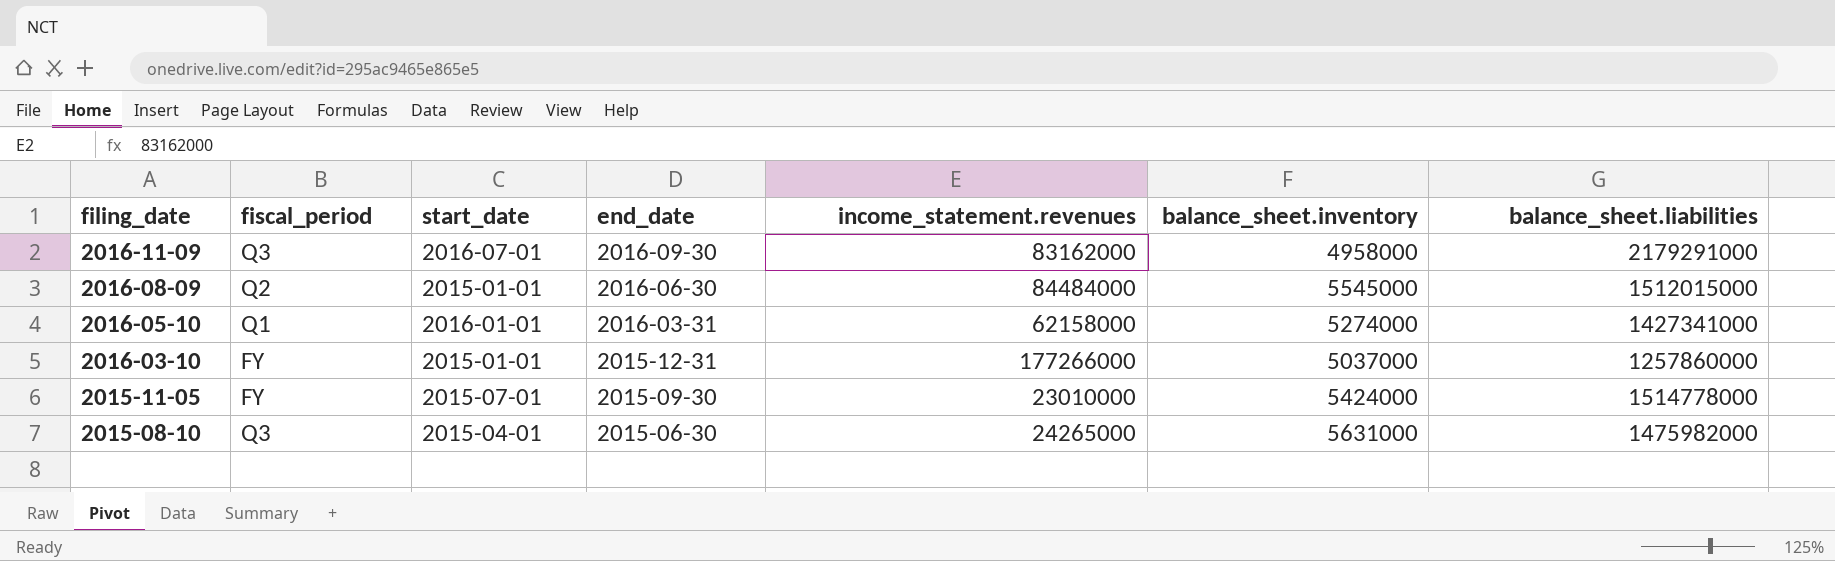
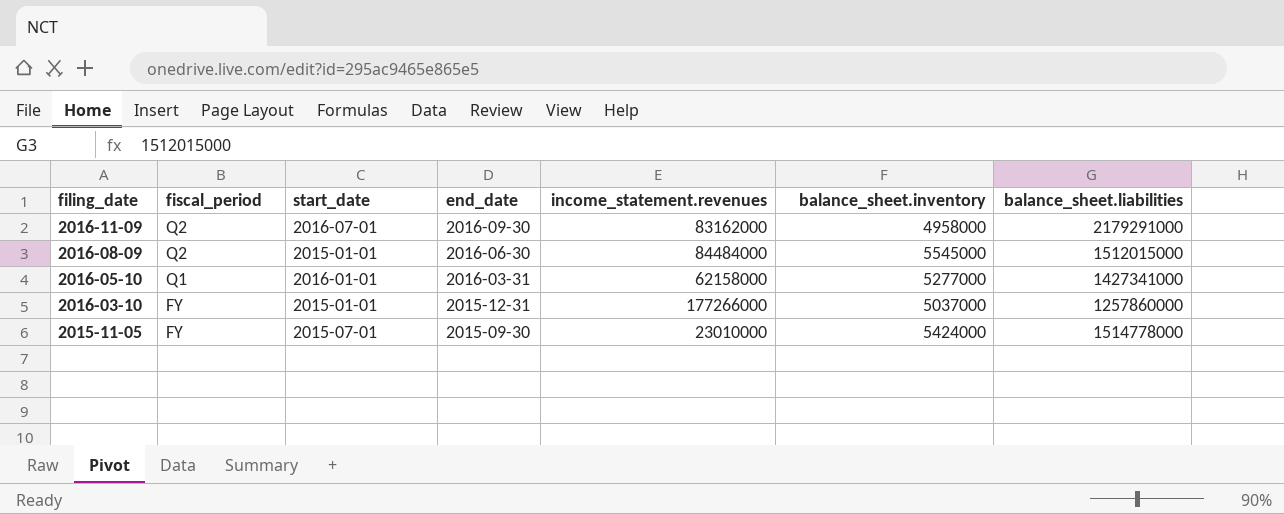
row 2015-08-10: Q3 | 2015-04-01 | 2015-06-30 | 24265000 | 5631000 | 1475982000 -> none
2016-11-09 | fiscal_period: Q3 -> Q2
2016-05-10 | balance_sheet.inventory: 5274000 -> 5277000

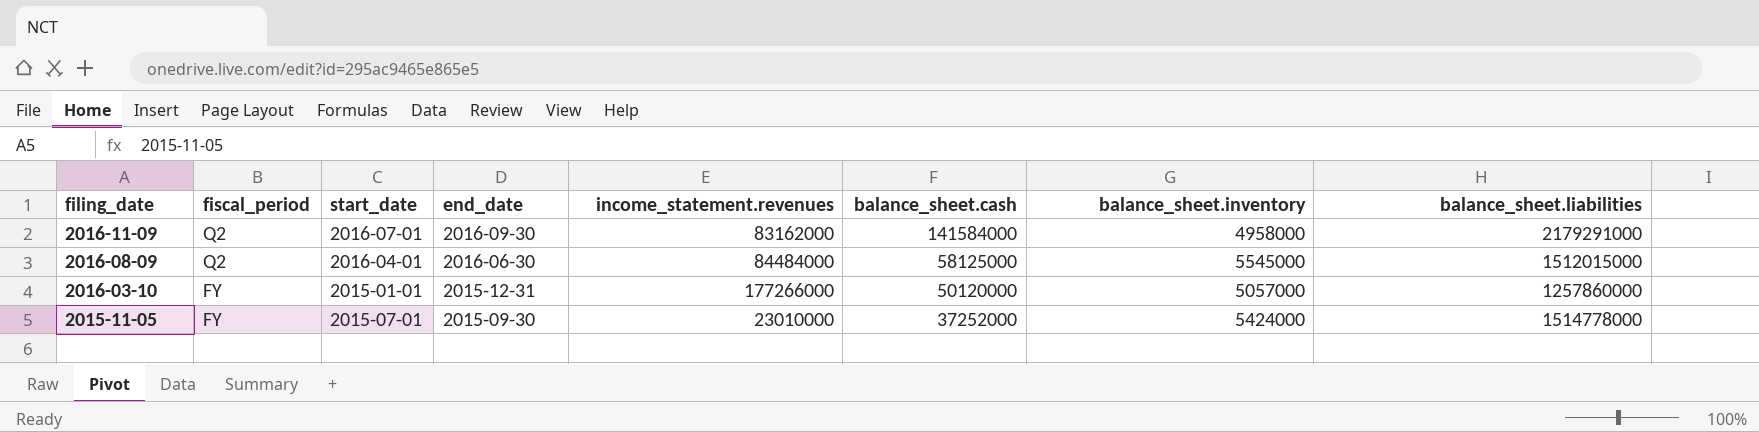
column balance_sheet.cash | position: none -> 6
row 2016-05-10: Q1 | 2016-01-01 | 2016-03-31 | 62158000 | 5277000 | 1427341000 -> none
2016-08-09 | start_date: 2015-01-01 -> 2016-04-01
2016-03-10 | balance_sheet.inventory: 5037000 -> 5057000

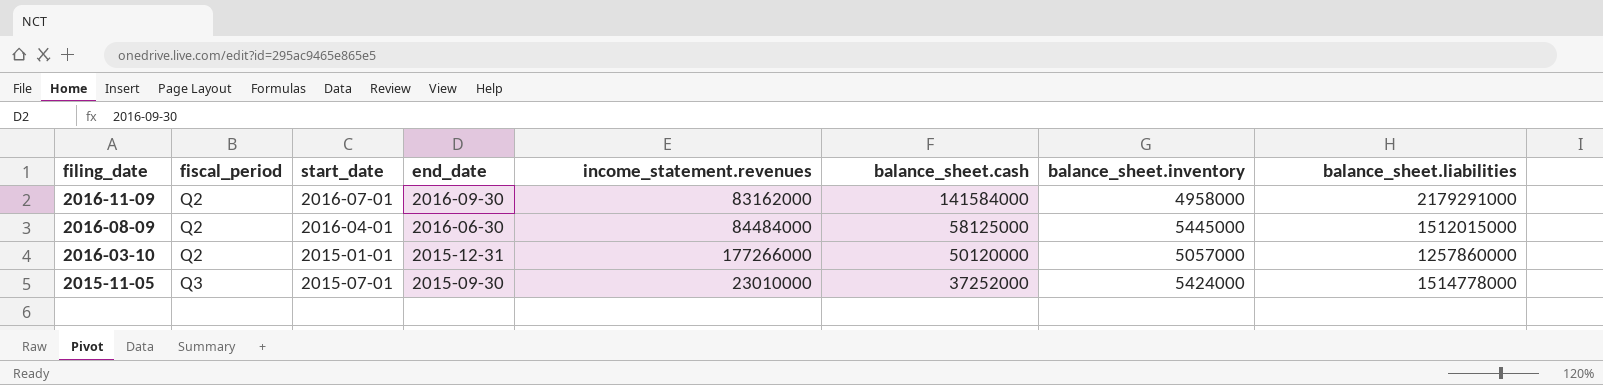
2016-08-09 | balance_sheet.inventory: 5545000 -> 5445000
2016-03-10 | fiscal_period: FY -> Q2
2015-11-05 | fiscal_period: FY -> Q3

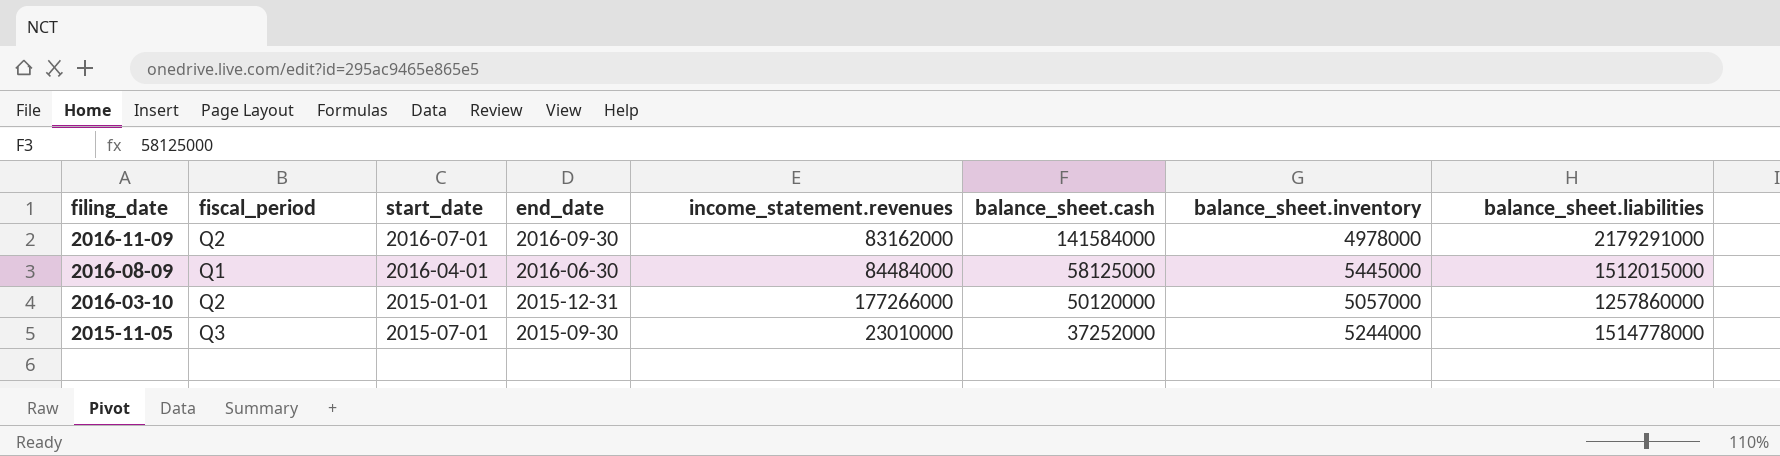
2016-11-09 | balance_sheet.inventory: 4958000 -> 4978000
2016-08-09 | fiscal_period: Q2 -> Q1
2015-11-05 | balance_sheet.inventory: 5424000 -> 5244000

